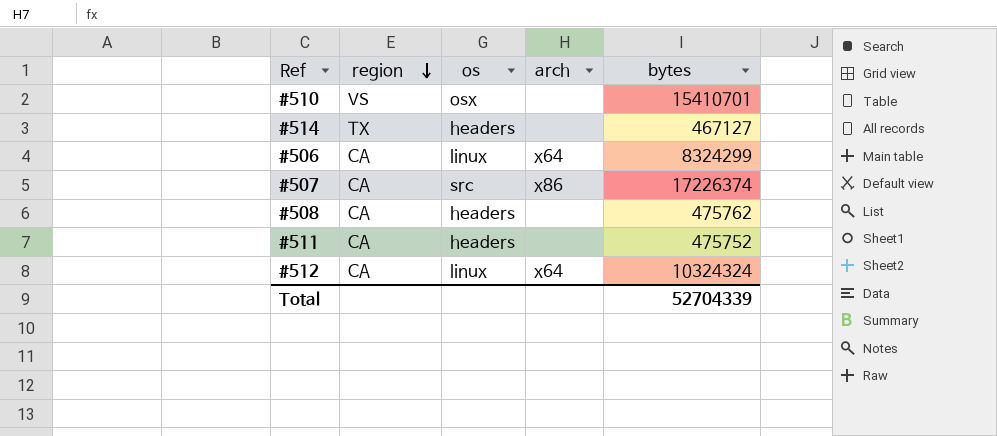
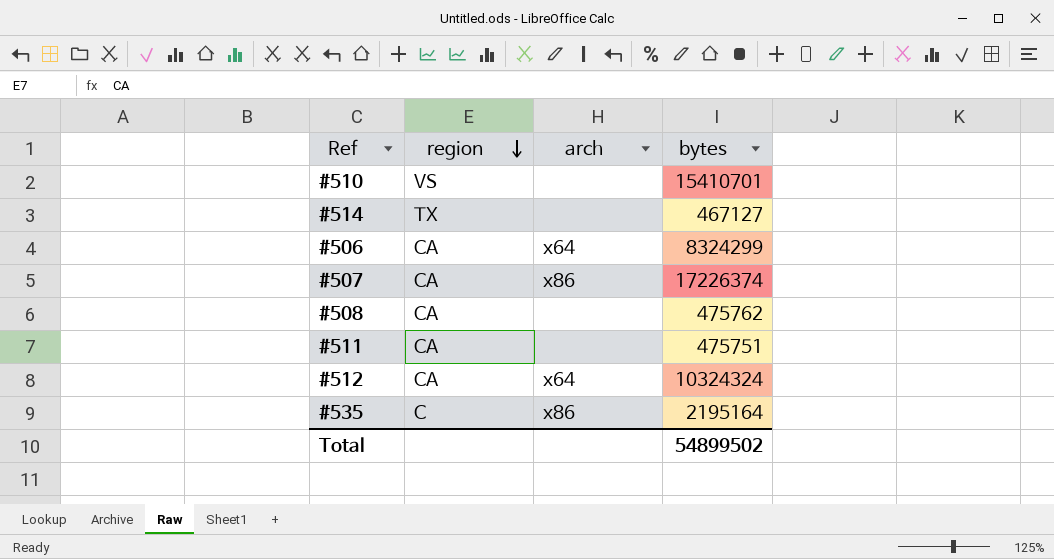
column os | position: 3 -> none
#511 | bytes: 475752 -> 475751
row #535: none -> C | x86 | 2195164
Total | bytes: 52704339 -> 54899502

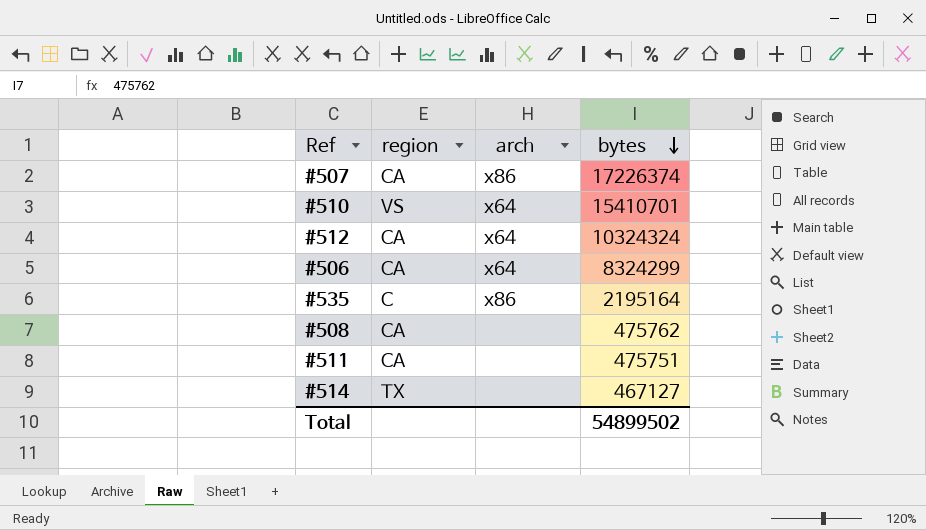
row order: region descending -> bytes descending
#510 | arch: none -> x64

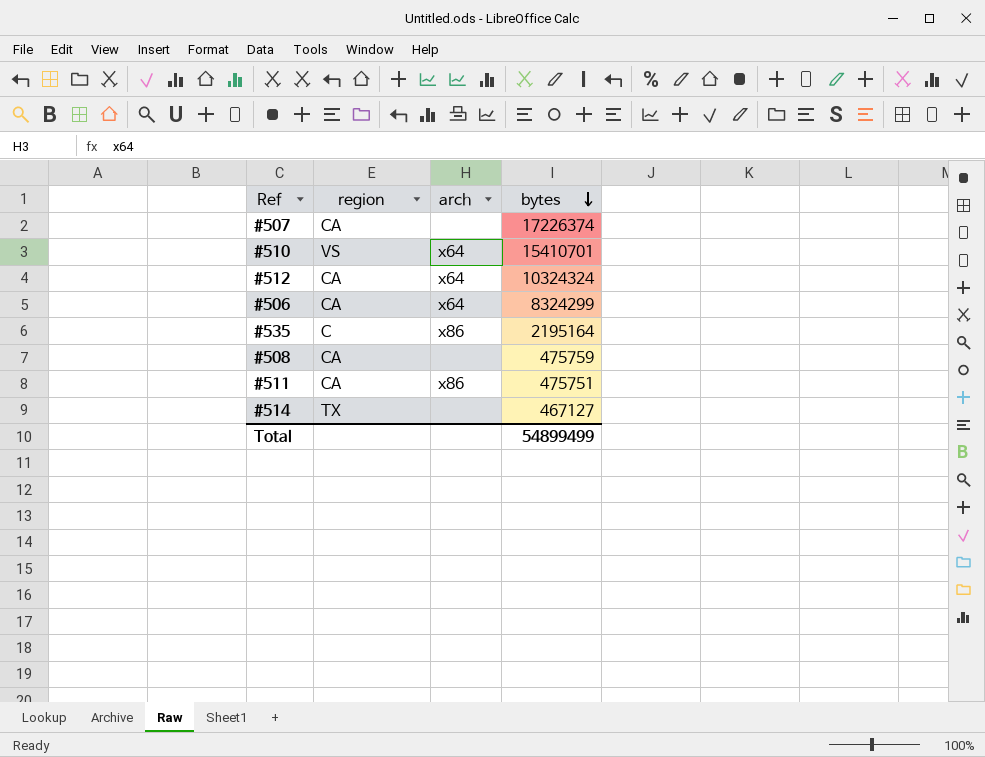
#507 | arch: x86 -> none
#508 | bytes: 475762 -> 475759
#511 | arch: none -> x86
Total | bytes: 54899502 -> 54899499

